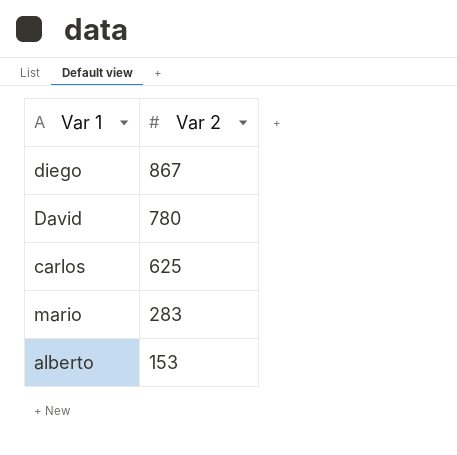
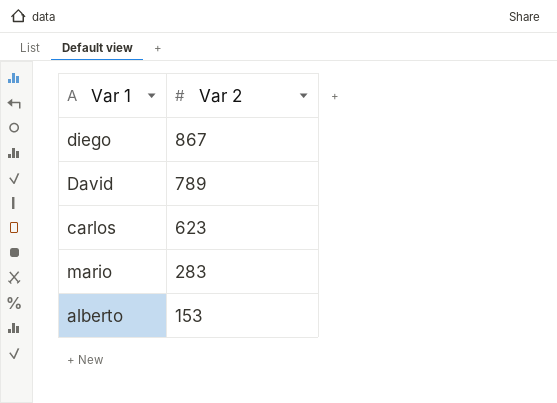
David | Var 2: 780 -> 789
carlos | Var 2: 625 -> 623

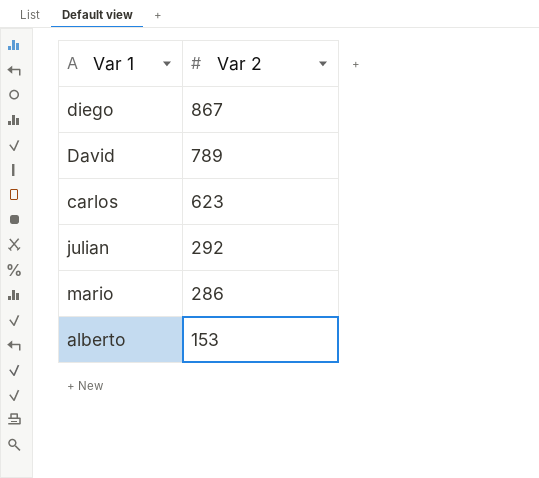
row julian: none -> 292
mario | Var 2: 283 -> 286

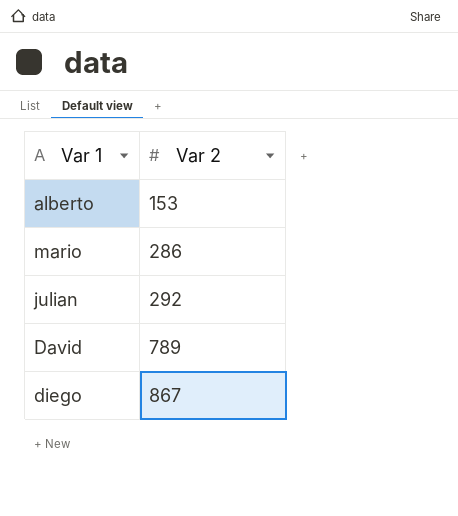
row order: Var 2 descending -> Var 2 ascending
row carlos: 623 -> none

